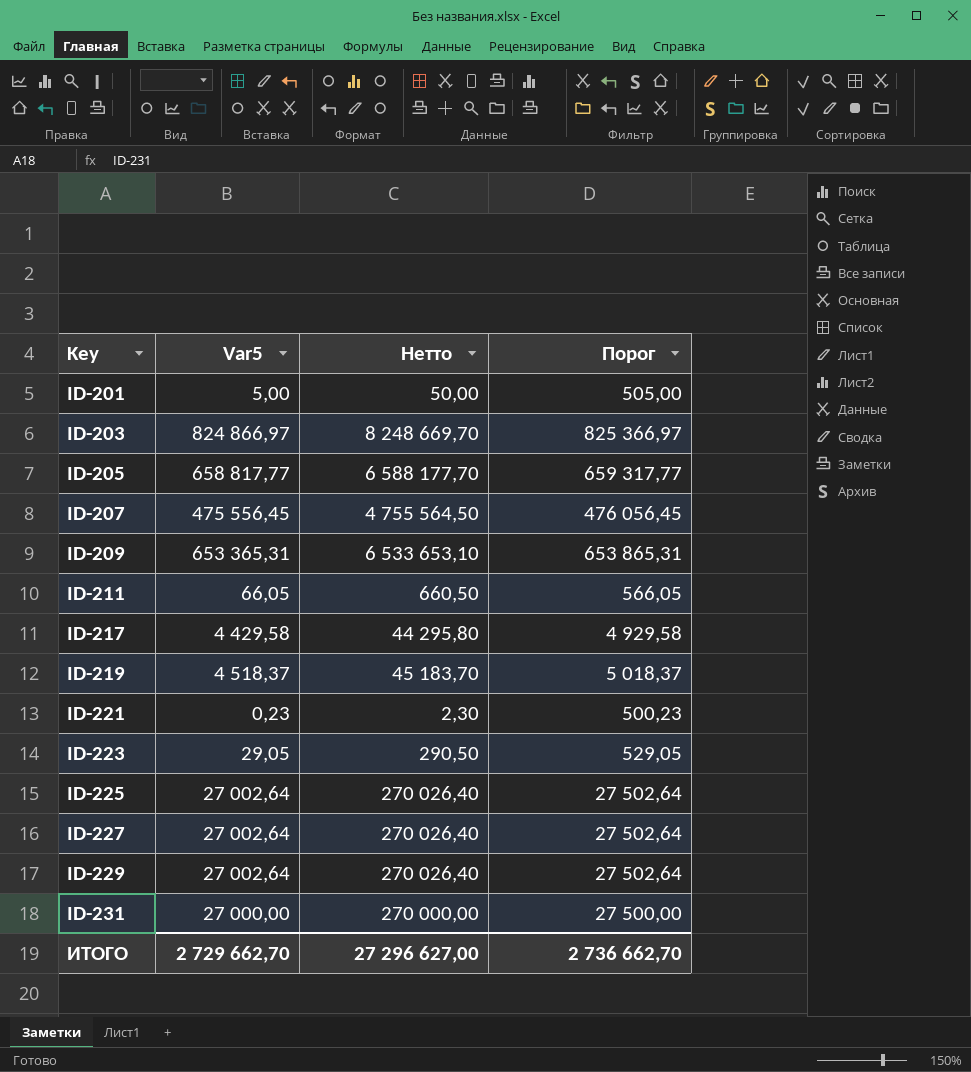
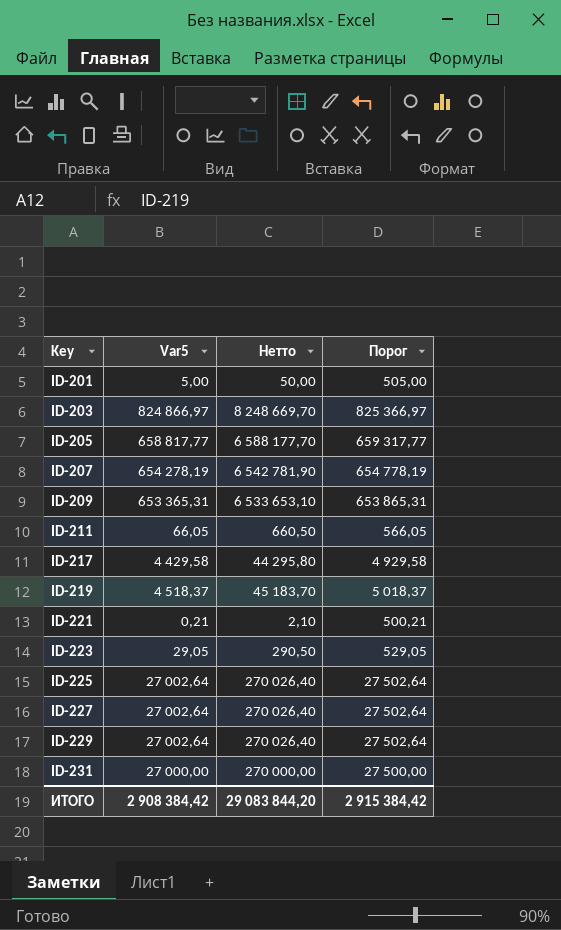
ID-207 | Var5: 475 556,45 -> 654 278,19
ID-207 | Нетто: 4 755 564,50 -> 6 542 781,90
ID-207 | Порог: 476 056,45 -> 654 778,19
ID-221 | Var5: 0,23 -> 0,21
ID-221 | Нетто: 2,30 -> 2,10
ID-221 | Порог: 500,23 -> 500,21
ИТОГО | Var5: 2 729 662,70 -> 2 908 384,42
ИТОГО | Нетто: 27 296 627,00 -> 29 083 844,20
ИТОГО | Порог: 2 736 662,70 -> 2 915 384,42

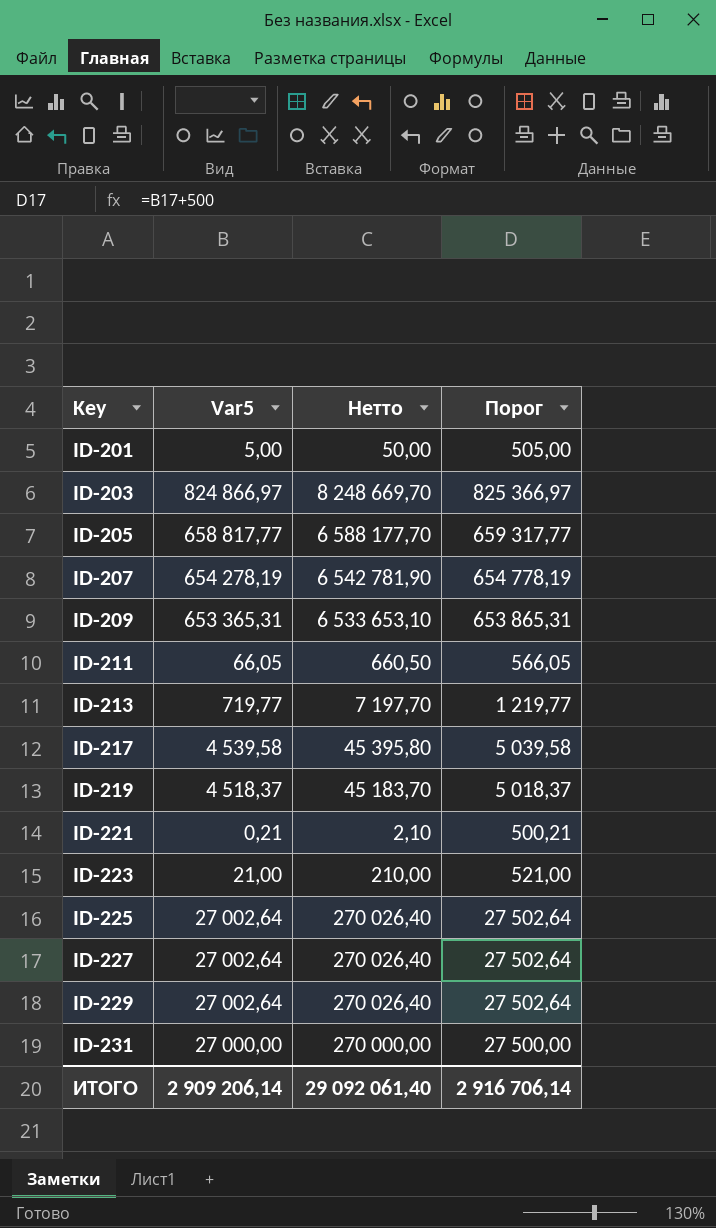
row ID-213: none -> 719,77 | 7 197,70 | 1 219,77
ID-217 | Var5: 4 429,58 -> 4 539,58
ID-217 | Нетто: 44 295,80 -> 45 395,80
ID-217 | Порог: 4 929,58 -> 5 039,58
ID-223 | Var5: 29,05 -> 21,00
ID-223 | Нетто: 290,50 -> 210,00
ID-223 | Порог: 529,05 -> 521,00
ИТОГО | Var5: 2 908 384,42 -> 2 909 206,14
ИТОГО | Нетто: 29 083 844,20 -> 29 092 061,40
ИТОГО | Порог: 2 915 384,42 -> 2 916 706,14

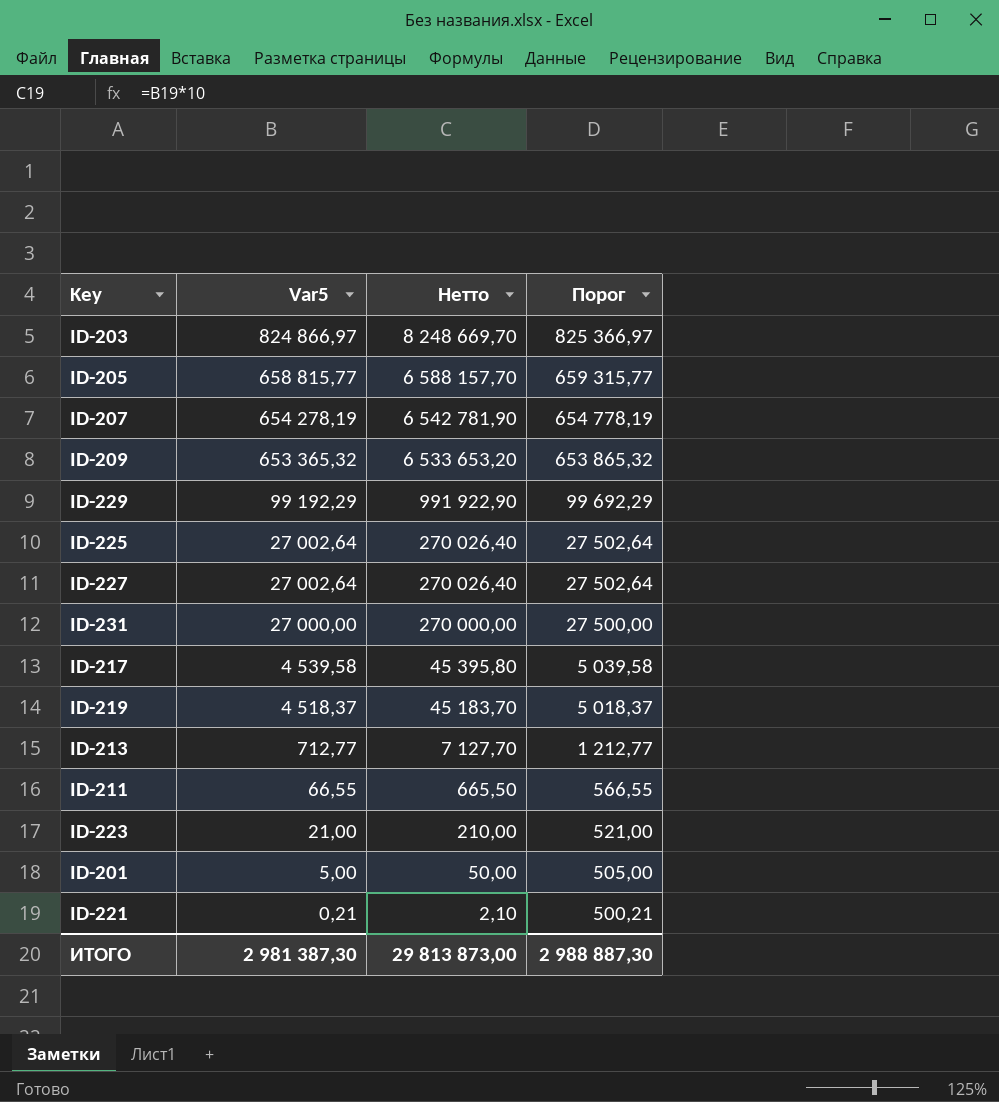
row order: Key ascending -> Var5 descending
ID-205 | Var5: 658 817,77 -> 658 815,77
ID-205 | Нетто: 6 588 177,70 -> 6 588 157,70
ID-205 | Порог: 659 317,77 -> 659 315,77
ID-209 | Var5: 653 365,31 -> 653 365,32
ID-209 | Нетто: 6 533 653,10 -> 6 533 653,20
ID-209 | Порог: 653 865,31 -> 653 865,32
ID-229 | Var5: 27 002,64 -> 99 192,29
ID-229 | Нетто: 270 026,40 -> 991 922,90
ID-229 | Порог: 27 502,64 -> 99 692,29
ID-213 | Var5: 719,77 -> 712,77
ID-213 | Нетто: 7 197,70 -> 7 127,70
ID-213 | Порог: 1 219,77 -> 1 212,77
ID-211 | Var5: 66,05 -> 66,55
ID-211 | Нетто: 660,50 -> 665,50
ID-211 | Порог: 566,05 -> 566,55
ИТОГО | Var5: 2 909 206,14 -> 2 981 387,30
ИТОГО | Нетто: 29 092 061,40 -> 29 813 873,00
ИТОГО | Порог: 2 916 706,14 -> 2 988 887,30

